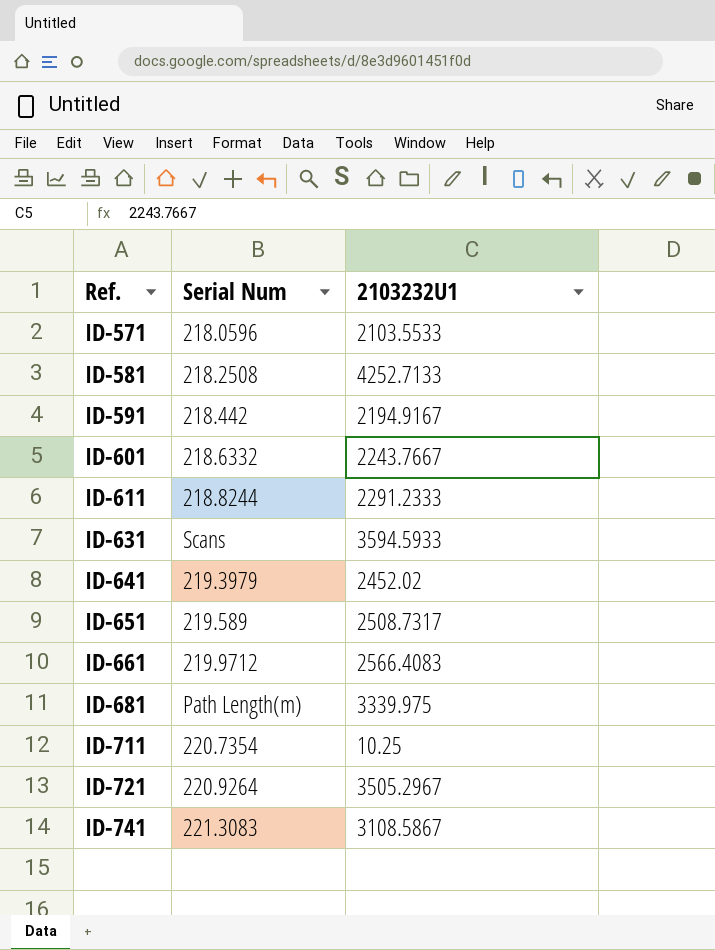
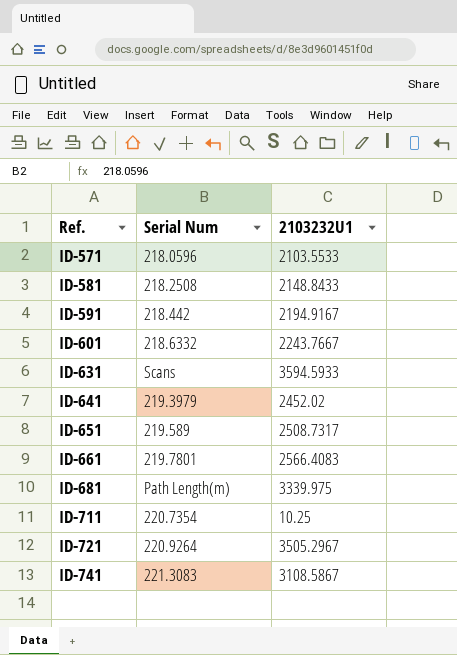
row ID-611: 218.8244 | 2291.2333 -> none
ID-581 | 2103232U1: 4252.7133 -> 2148.8433
ID-661 | Serial Num: 219.9712 -> 219.7801

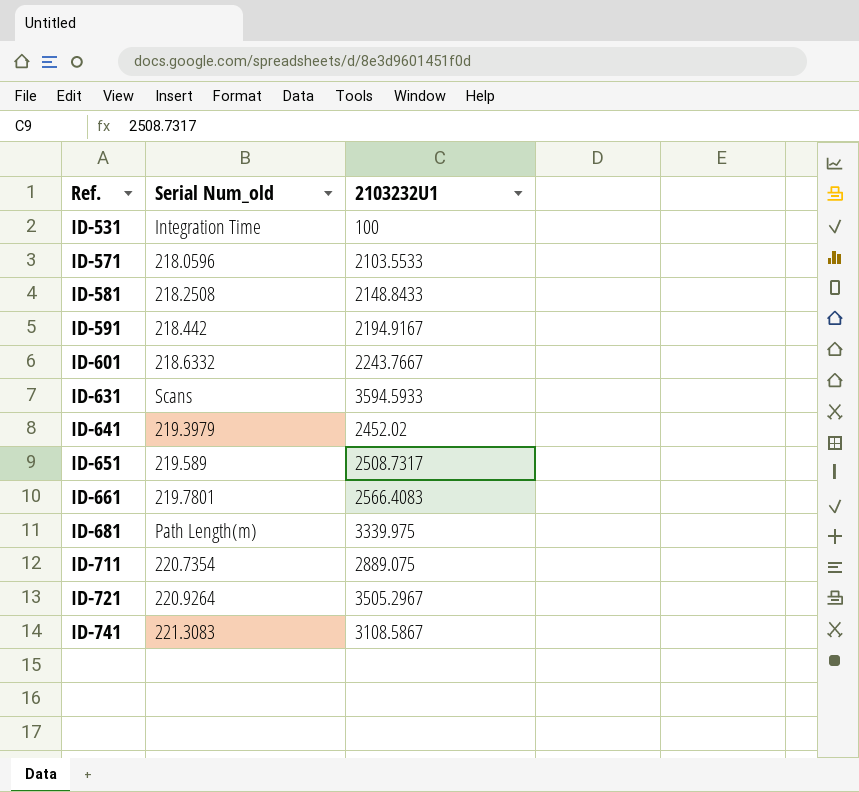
column name: Serial Num -> Serial Num_old
row ID-531: none -> Integration Time | 100
ID-711 | 2103232U1: 10.25 -> 2889.075

